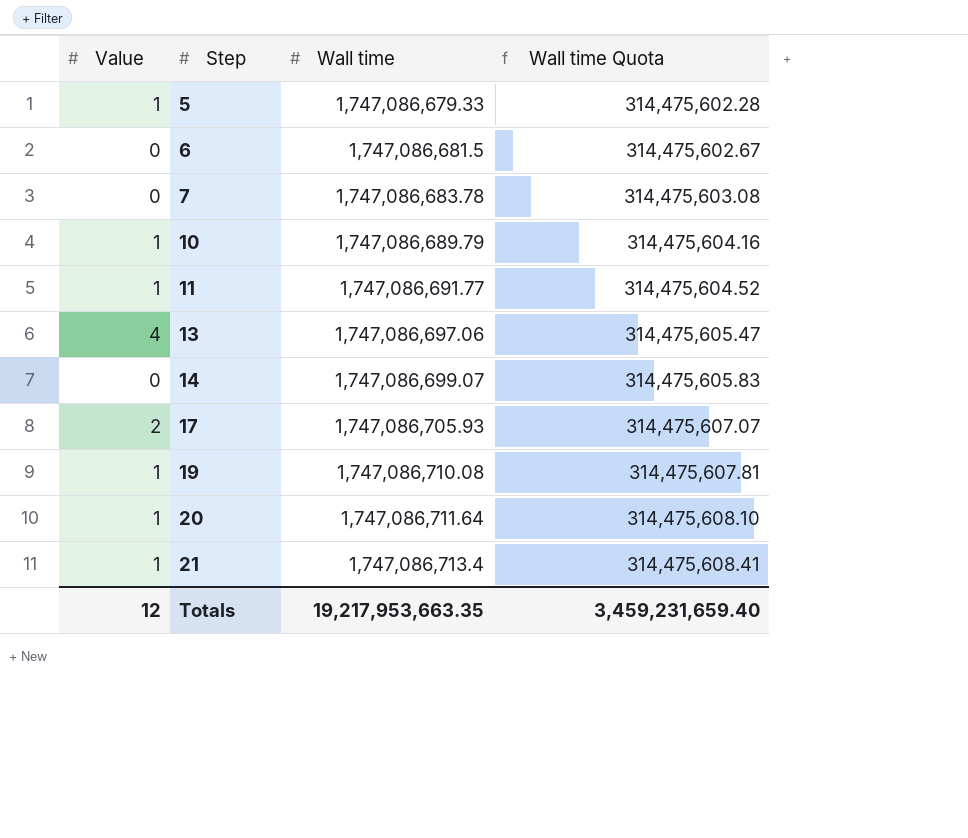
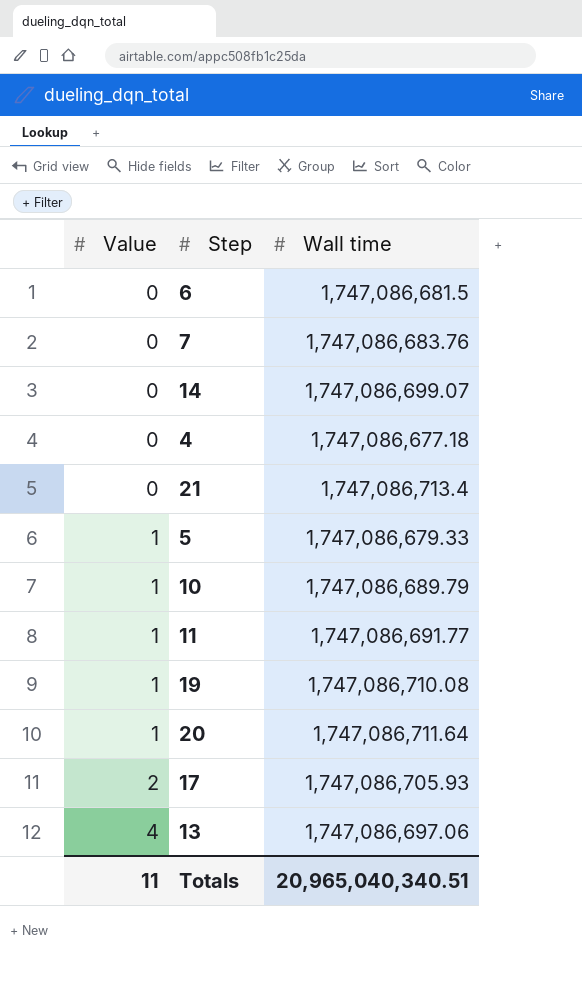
row order: Step ascending -> Value ascending
column Wall time Quota | formula: [Wall time] * 0.18 -> none
7 | Wall time: 1,747,086,683.78 -> 1,747,086,683.76
row 4: none -> 0 | 1,747,086,677.18
21 | Value: 1 -> 0
Totals | Value: 12 -> 11
Totals | Wall time: 19,217,953,663.35 -> 20,965,040,340.51

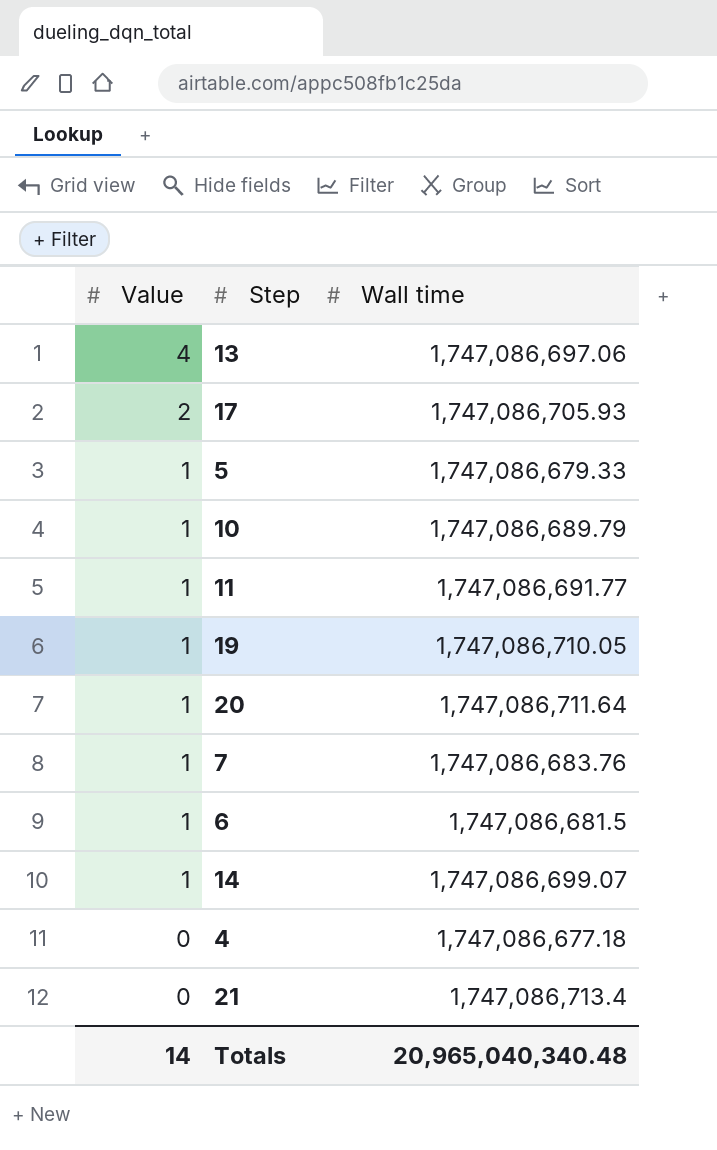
row order: Value ascending -> Value descending
19 | Wall time: 1,747,086,710.08 -> 1,747,086,710.05
7 | Value: 0 -> 1
6 | Value: 0 -> 1
14 | Value: 0 -> 1
Totals | Value: 11 -> 14
Totals | Wall time: 20,965,040,340.51 -> 20,965,040,340.48

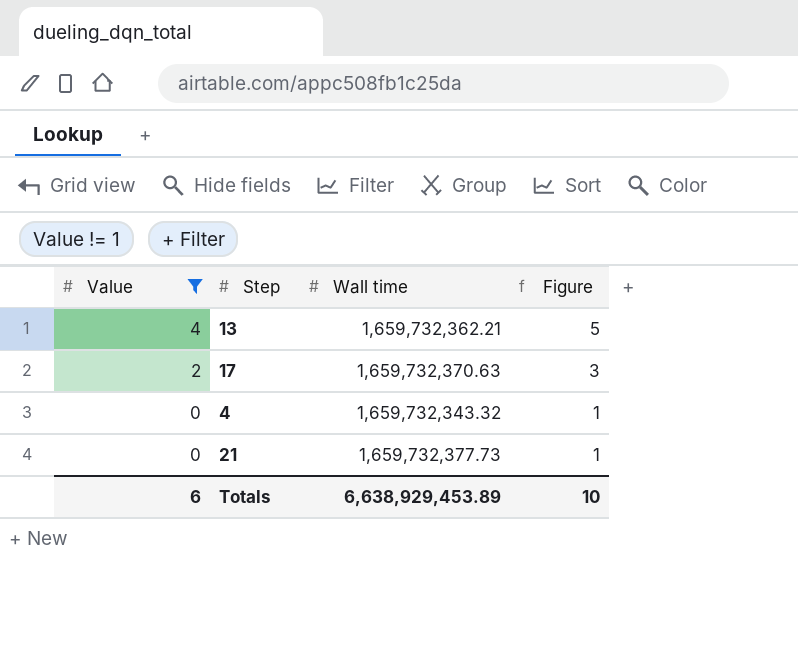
filter: none -> Value != 1
column Figure | formula: none -> [Value] + 1
13 | Wall time: 1,747,086,697.06 -> 1,659,732,362.21
17 | Wall time: 1,747,086,705.93 -> 1,659,732,370.63
4 | Wall time: 1,747,086,677.18 -> 1,659,732,343.32
21 | Wall time: 1,747,086,713.4 -> 1,659,732,377.73
Totals | Value: 14 -> 6
Totals | Wall time: 20,965,040,340.48 -> 6,638,929,453.89

